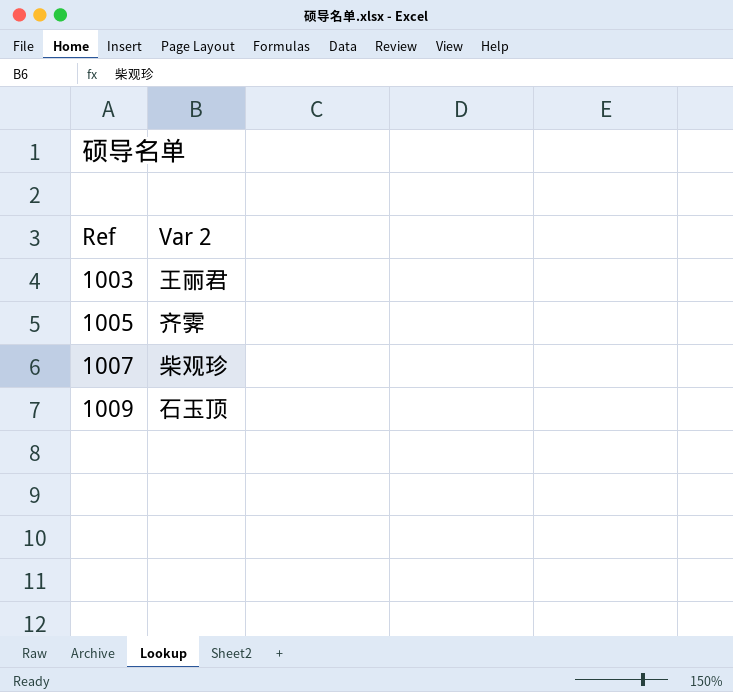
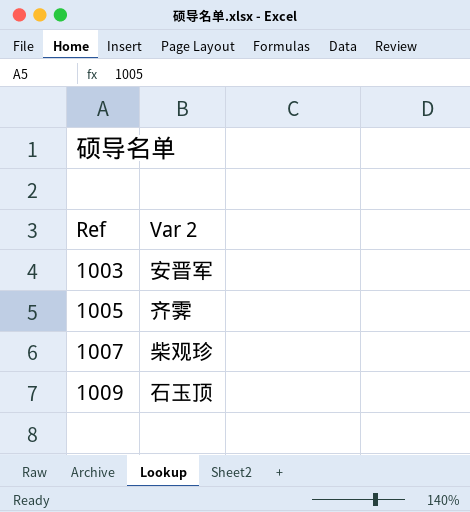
1003 | Var 2: 王丽君 -> 安晋军

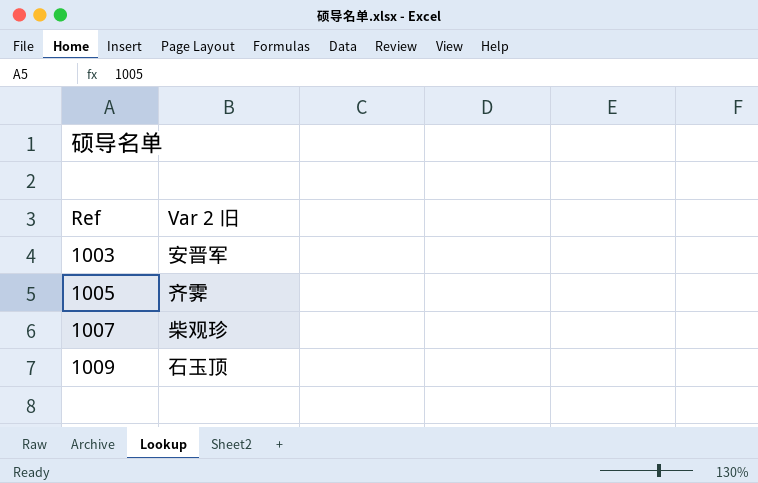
column name: Var 2 -> Var 2 旧

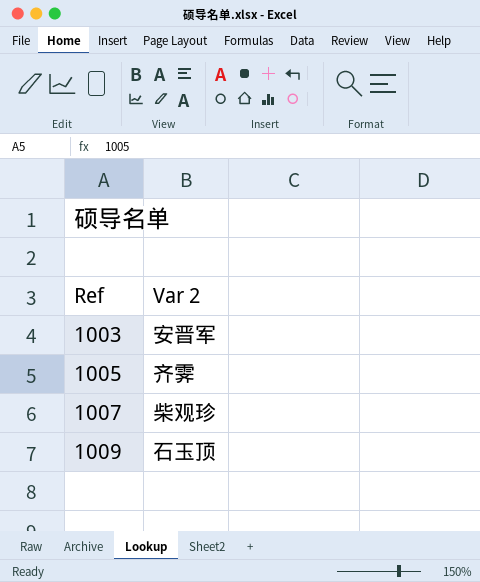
column name: Var 2 旧 -> Var 2

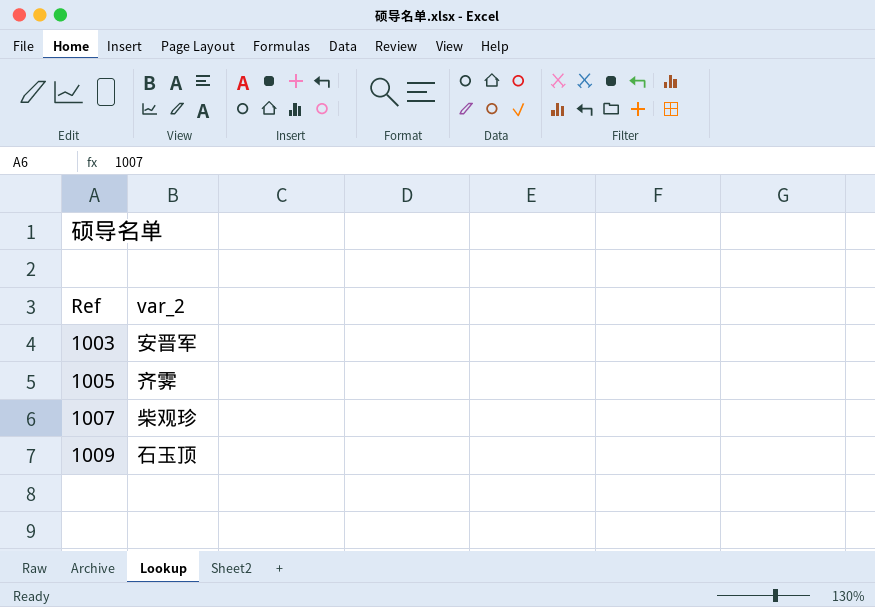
column name: Var 2 -> var_2

